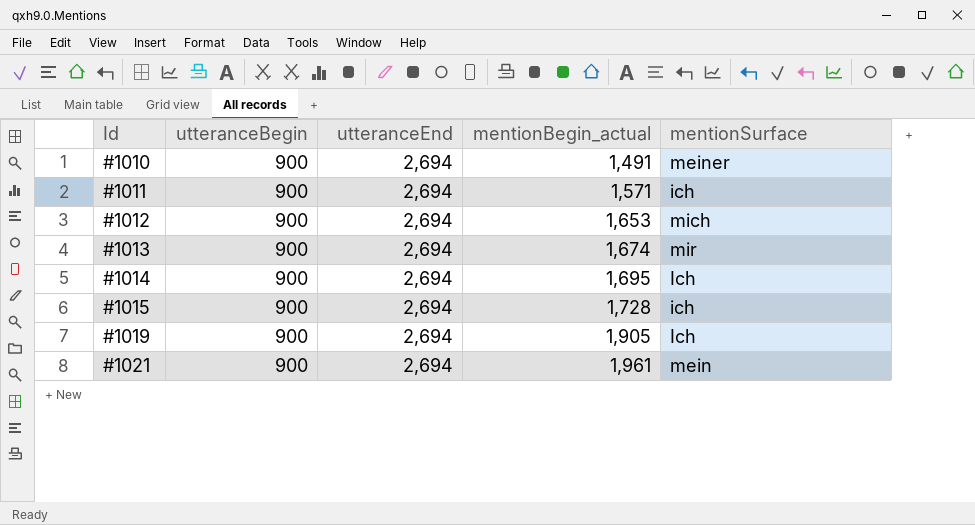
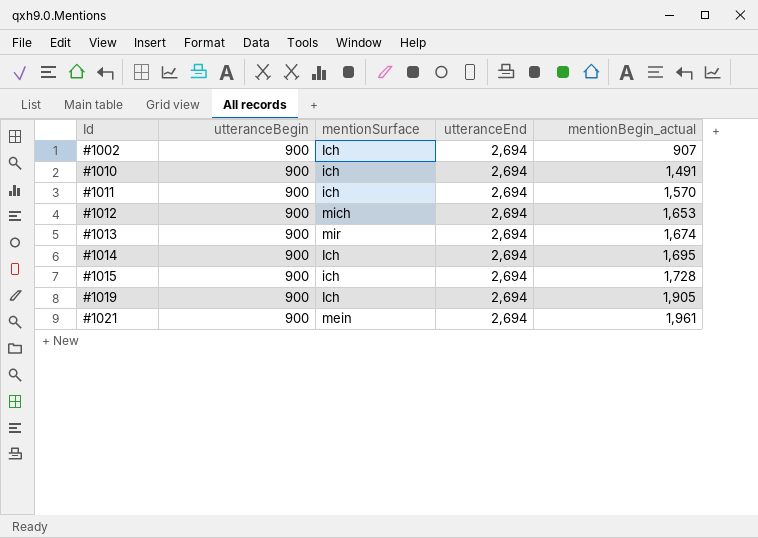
column mentionSurface | position: 5 -> 3
row #1002: none -> 900 | Ich | 2,694 | 907
#1010 | mentionSurface: meiner -> ich
#1011 | mentionBegin_actual: 1,571 -> 1,570

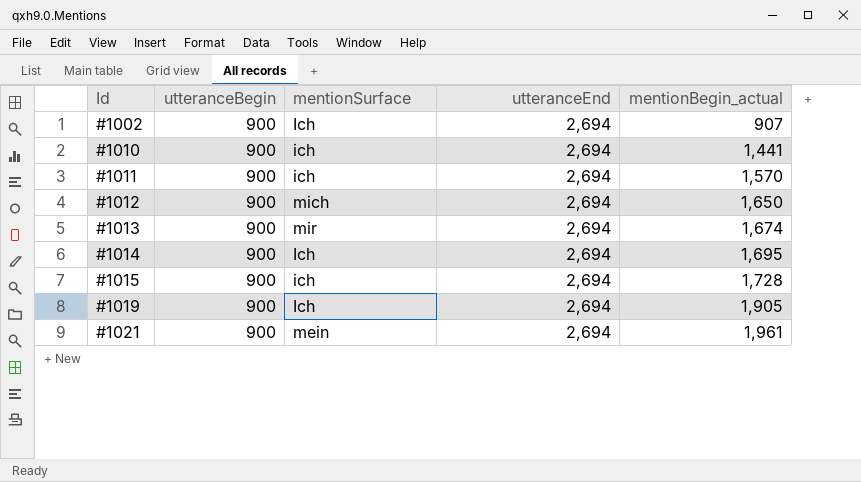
#1010 | mentionBegin_actual: 1,491 -> 1,441
#1012 | mentionBegin_actual: 1,653 -> 1,650

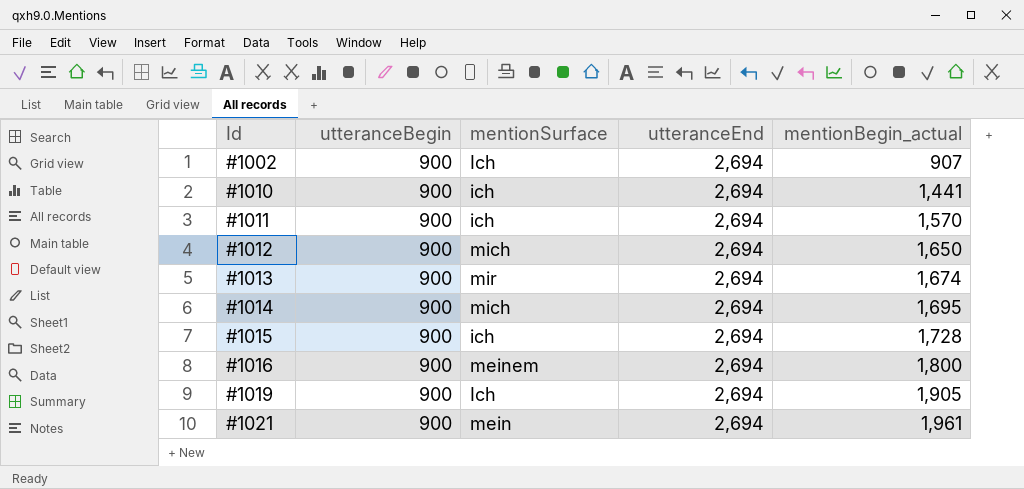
#1014 | mentionSurface: Ich -> mich
row #1016: none -> 900 | meinem | 2,694 | 1,800

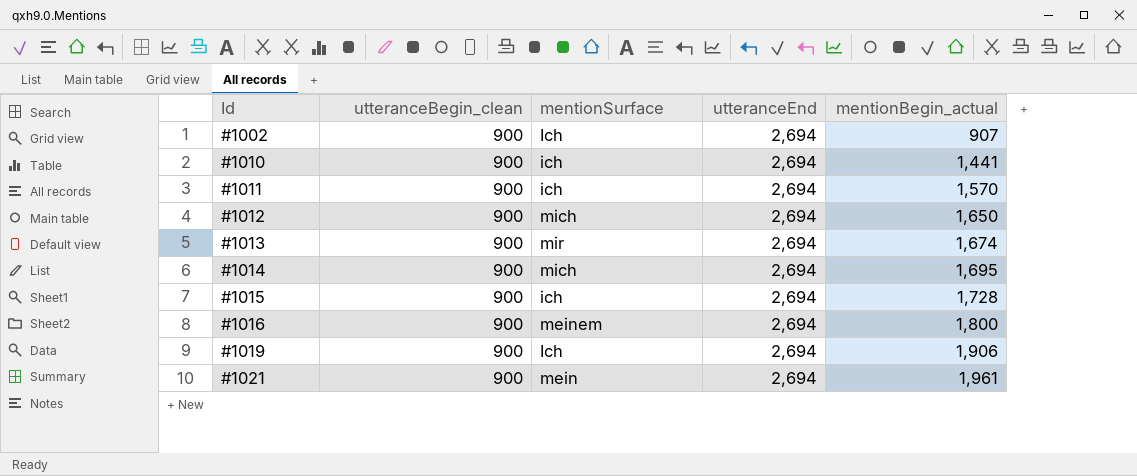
column name: utteranceBegin -> utteranceBegin_clean
#1019 | mentionBegin_actual: 1,905 -> 1,906

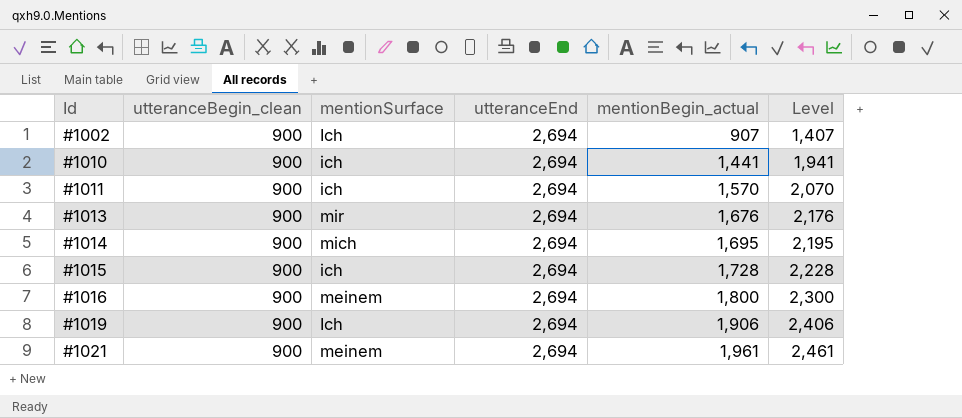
column Level | formula: none -> [mentionBegin_actual] + 500
row #1012: 900 | mich | 2,694 | 1,650 -> none
#1013 | mentionBegin_actual: 1,674 -> 1,676
#1021 | mentionSurface: mein -> meinem

